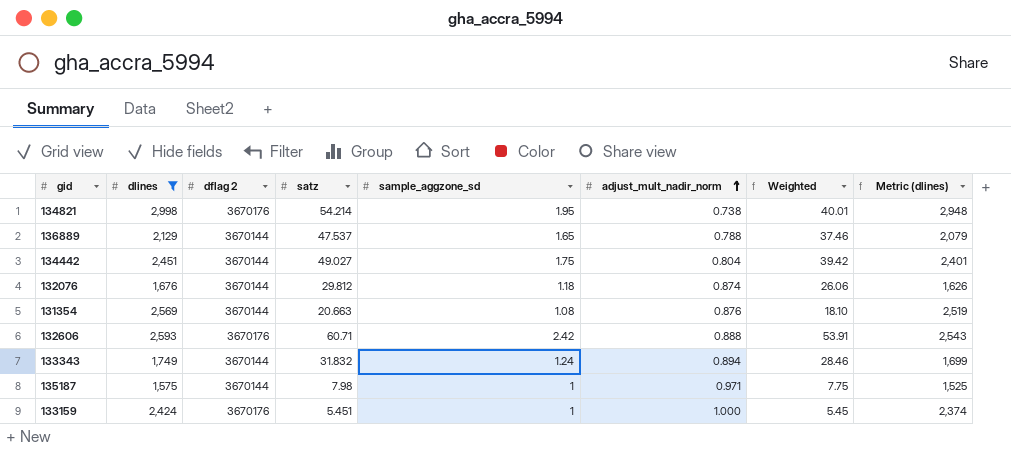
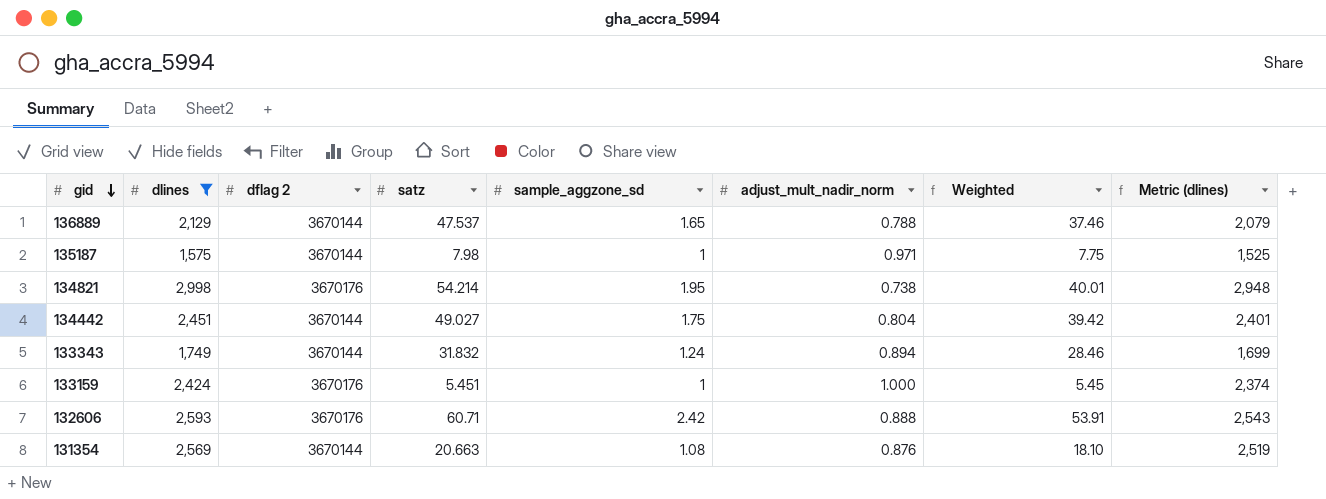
row order: adjust_mult_nadir_norm ascending -> gid descending
row 132076: 1,676 | 3670144 | 29.812 | 1.18 | 0.874 | 26.06 | 1,626 -> none

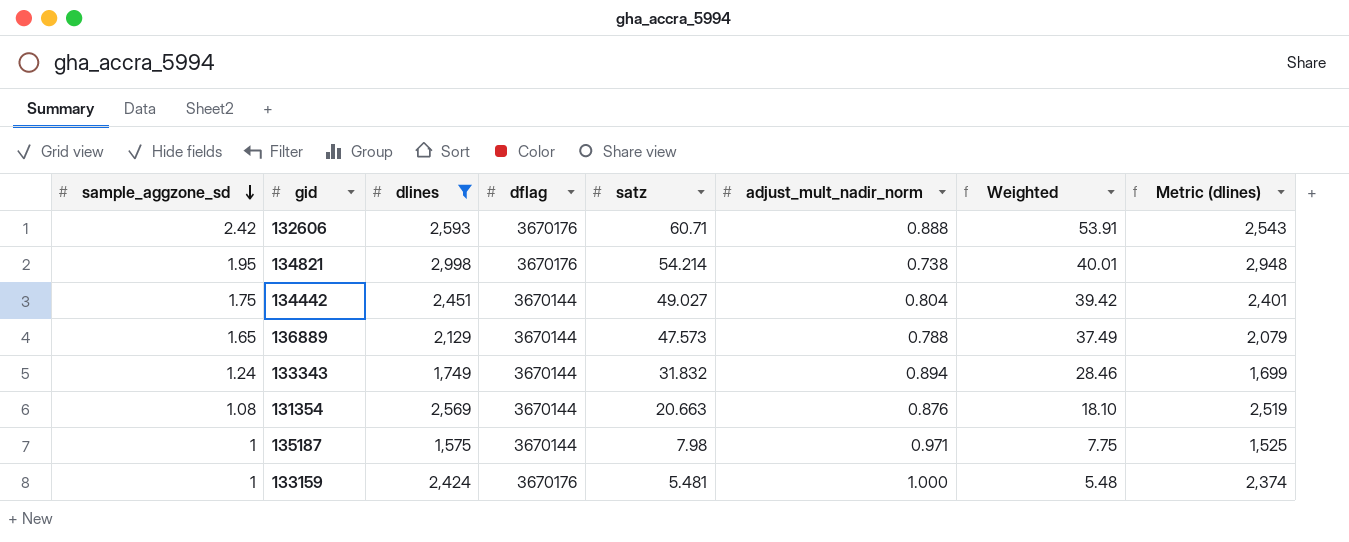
row order: gid descending -> sample_aggzone_sd descending
column sample_aggzone_sd | position: 5 -> 1
column name: dflag 2 -> dflag
136889 | satz: 47.537 -> 47.573
136889 | Weighted: 37.46 -> 37.49
133159 | satz: 5.451 -> 5.481
133159 | Weighted: 5.45 -> 5.48

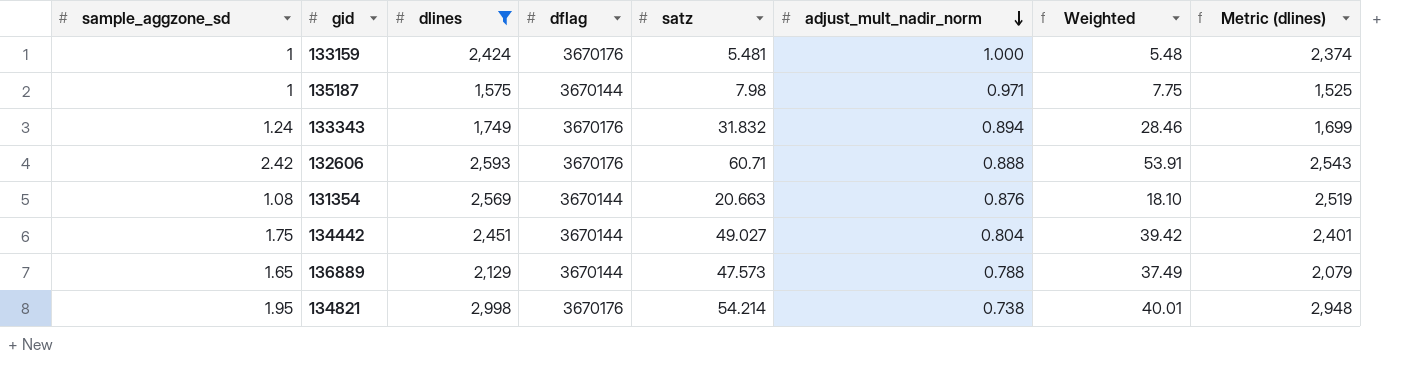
row order: sample_aggzone_sd descending -> adjust_mult_nadir_norm descending
133343 | dflag: 3670144 -> 3670176

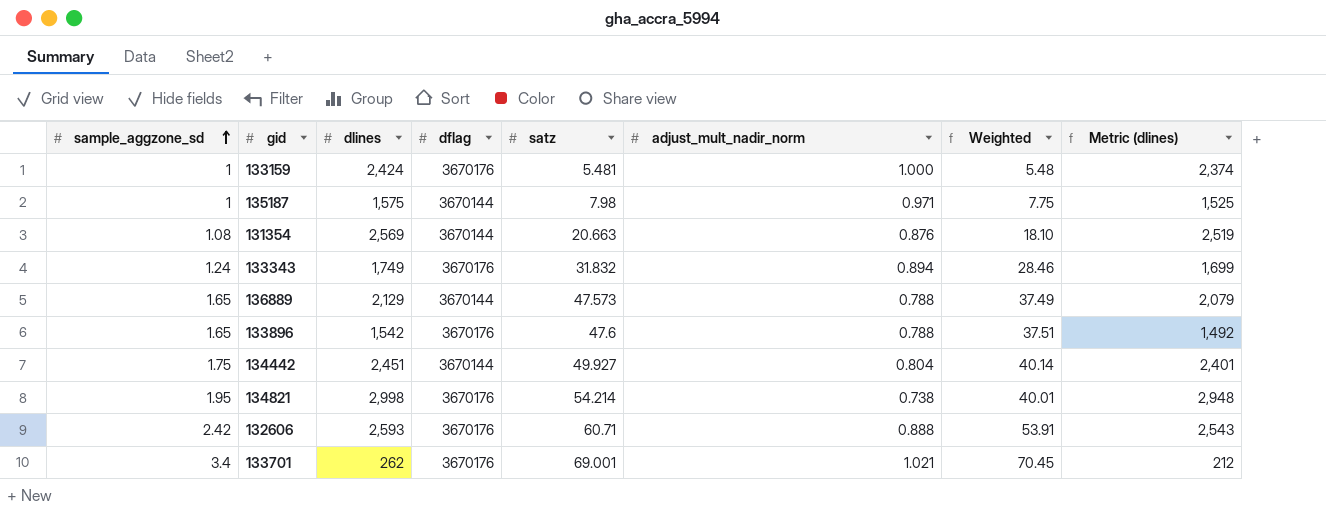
filter: dlines >= 1,575 -> none
row order: adjust_mult_nadir_norm descending -> sample_aggzone_sd ascending
134442 | satz: 49.027 -> 49.927
134442 | Weighted: 39.42 -> 40.14

